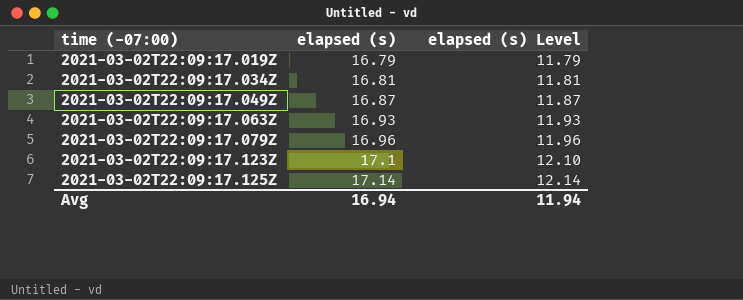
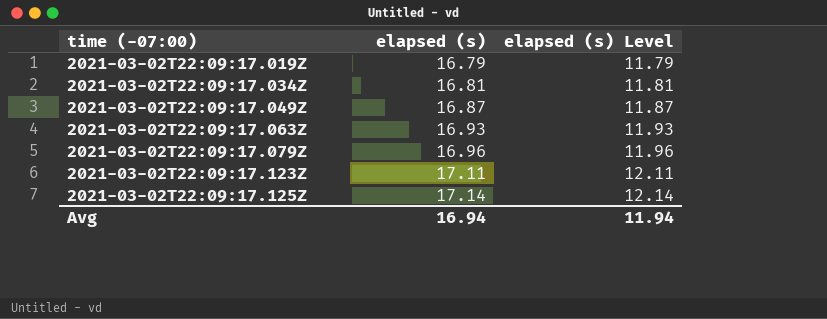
2021-03-02T22:09:17.123Z | elapsed (s): 17.1 -> 17.11
2021-03-02T22:09:17.123Z | elapsed (s) Level: 12.10 -> 12.11

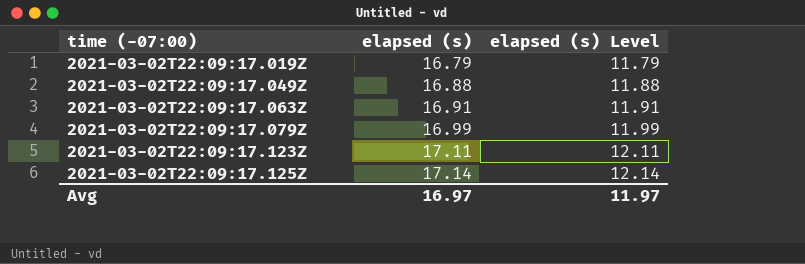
row 2021-03-02T22:09:17.034Z: 16.81 | 11.81 -> none
2021-03-02T22:09:17.049Z | elapsed (s): 16.87 -> 16.88
2021-03-02T22:09:17.049Z | elapsed (s) Level: 11.87 -> 11.88
2021-03-02T22:09:17.063Z | elapsed (s): 16.93 -> 16.91
2021-03-02T22:09:17.063Z | elapsed (s) Level: 11.93 -> 11.91
2021-03-02T22:09:17.079Z | elapsed (s): 16.96 -> 16.99
2021-03-02T22:09:17.079Z | elapsed (s) Level: 11.96 -> 11.99
Avg | elapsed (s): 16.94 -> 16.97
Avg | elapsed (s) Level: 11.94 -> 11.97

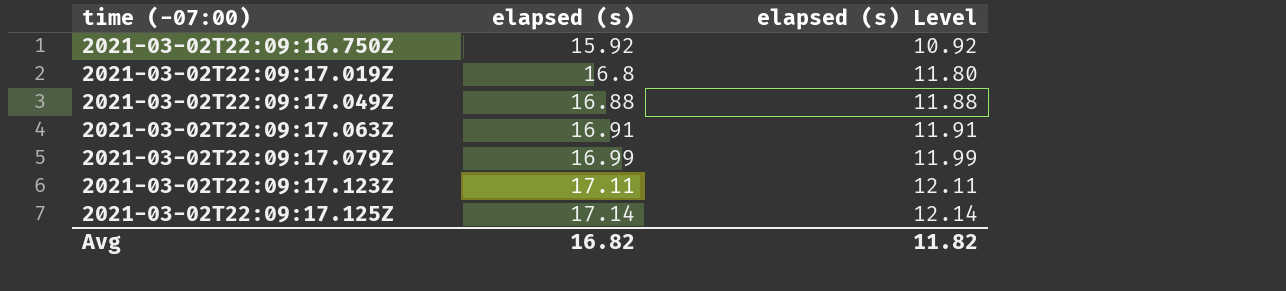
row 2021-03-02T22:09:16.750Z: none -> 15.92 | 10.92
2021-03-02T22:09:17.019Z | elapsed (s): 16.79 -> 16.8
2021-03-02T22:09:17.019Z | elapsed (s) Level: 11.79 -> 11.80
Avg | elapsed (s): 16.97 -> 16.82
Avg | elapsed (s) Level: 11.97 -> 11.82

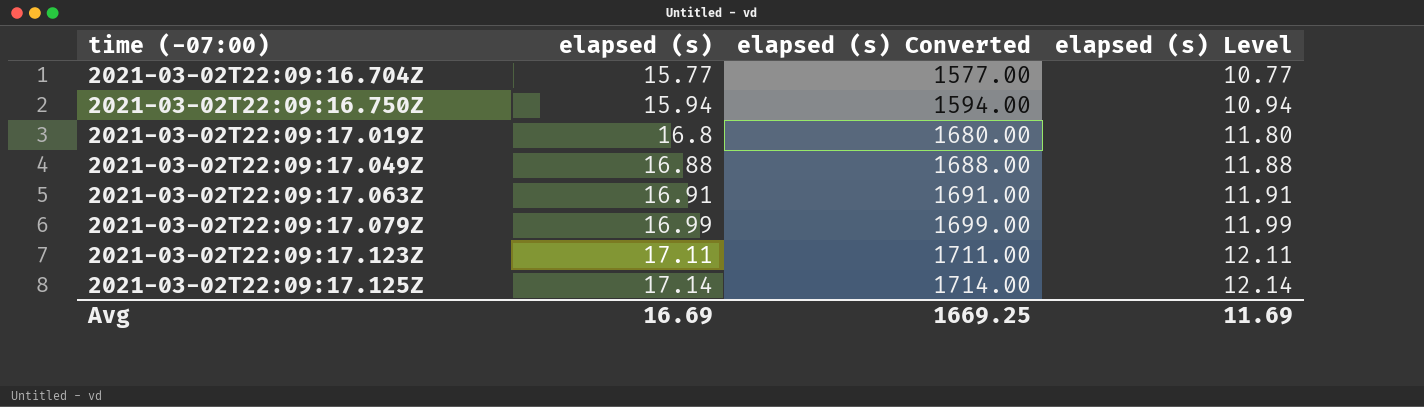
column elapsed (s) Converted | formula: none -> [elapsed (s)] * 100
row 2021-03-02T22:09:16.704Z: none -> 15.77 | 1577.00 | 10.77
2021-03-02T22:09:16.750Z | elapsed (s): 15.92 -> 15.94
2021-03-02T22:09:16.750Z | elapsed (s) Level: 10.92 -> 10.94
Avg | elapsed (s): 16.82 -> 16.69
Avg | elapsed (s) Level: 11.82 -> 11.69

